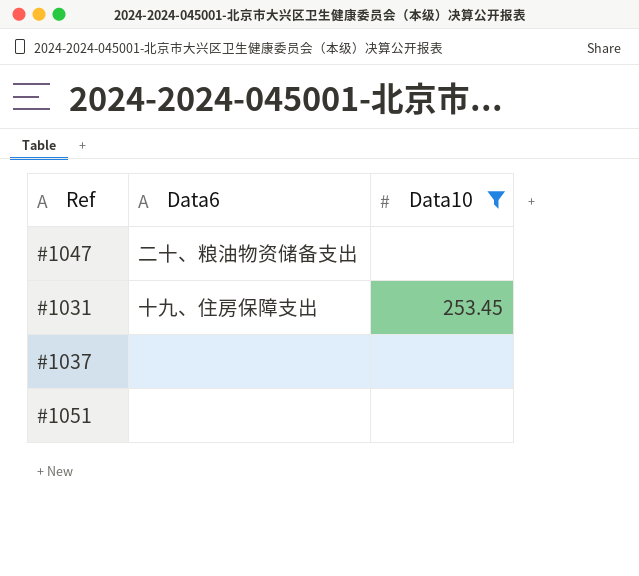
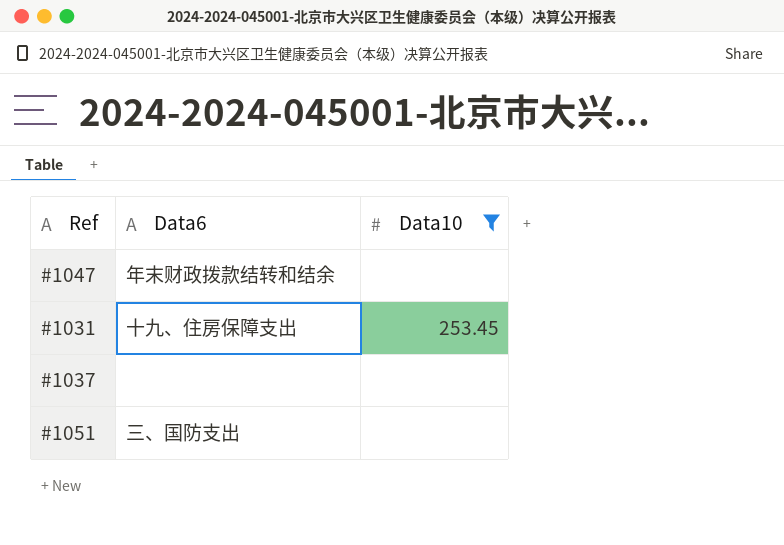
#1047 | Data6: 二十、粮油物资储备支出 -> 年末财政拨款结转和结余
#1051 | Data6: none -> 三、国防支出

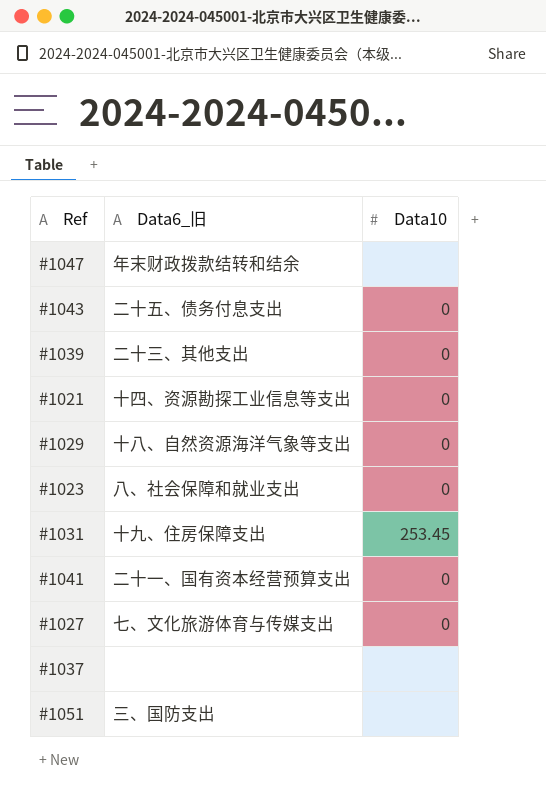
filter: Data10 != 0 -> none
column name: Data6 -> Data6_旧

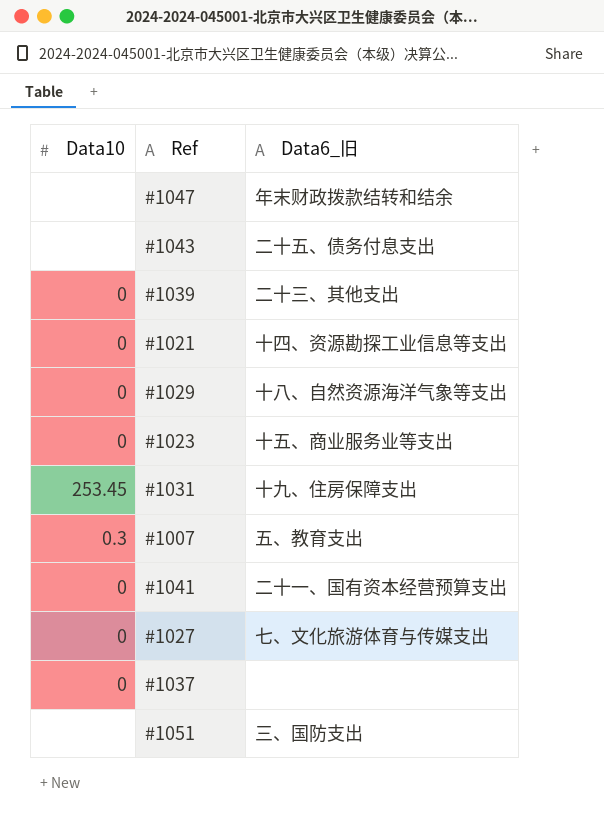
column Data10 | position: 3 -> 1
#1043 | Data10: 0 -> none
#1023 | Data6_旧: 八、社会保障和就业支出 -> 十五、商业服务业等支出
row #1007: none -> 0.3 | 五、教育支出
#1037 | Data10: none -> 0

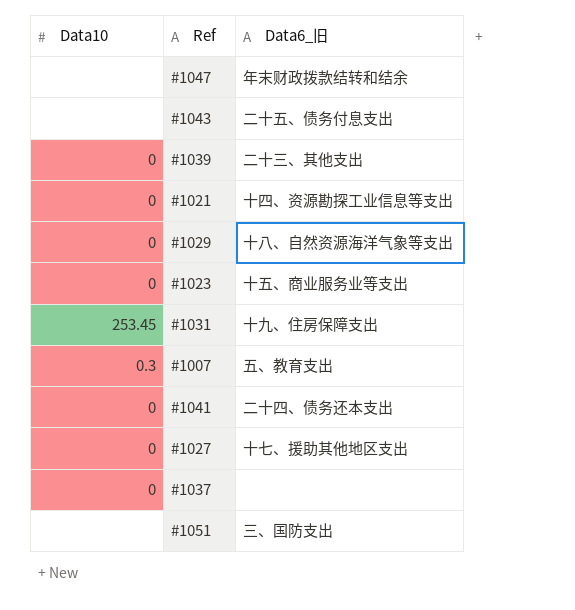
#1041 | Data6_旧: 二十一、国有资本经营预算支出 -> 二十四、债务还本支出
#1027 | Data6_旧: 七、文化旅游体育与传媒支出 -> 十七、援助其他地区支出

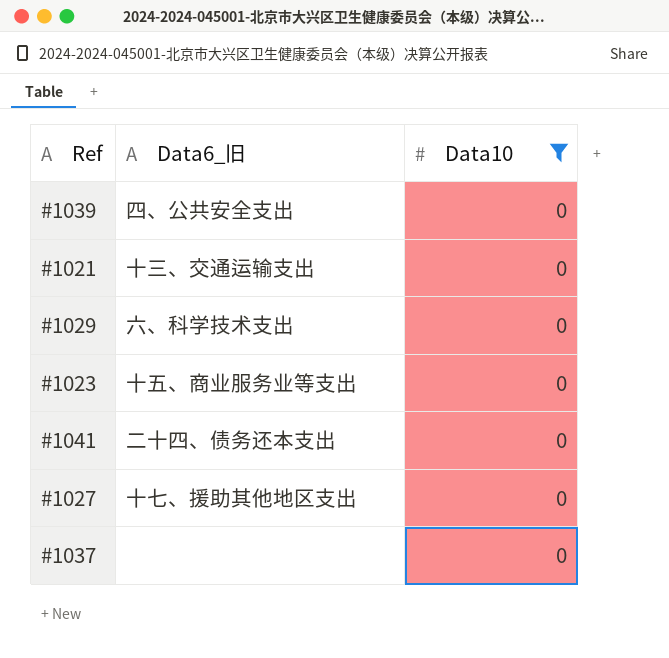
filter: none -> Data10 = 0
column Data10 | position: 1 -> 3
#1039 | Data6_旧: 二十三、其他支出 -> 四、公共安全支出
#1021 | Data6_旧: 十四、资源勘探工业信息等支出 -> 十三、交通运输支出
#1029 | Data6_旧: 十八、自然资源海洋气象等支出 -> 六、科学技术支出

